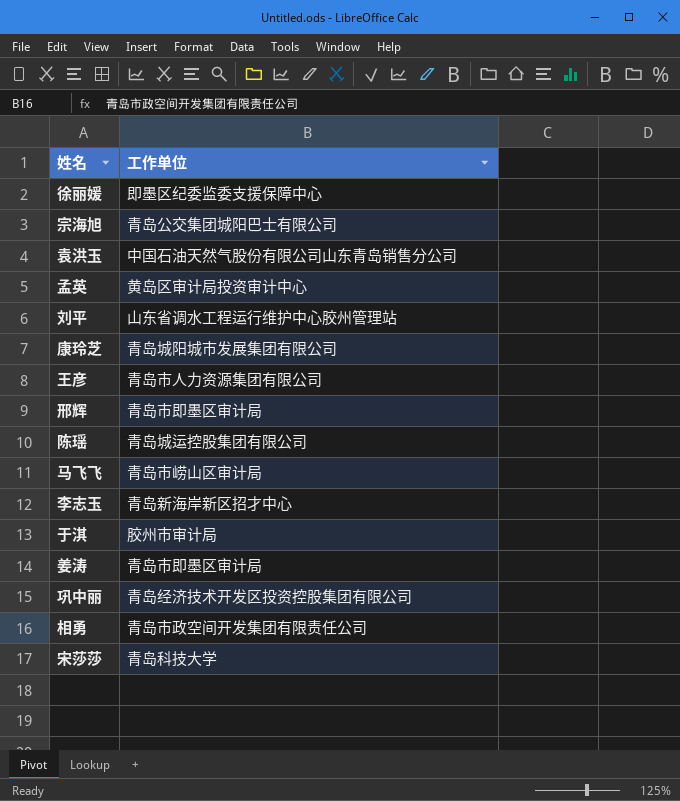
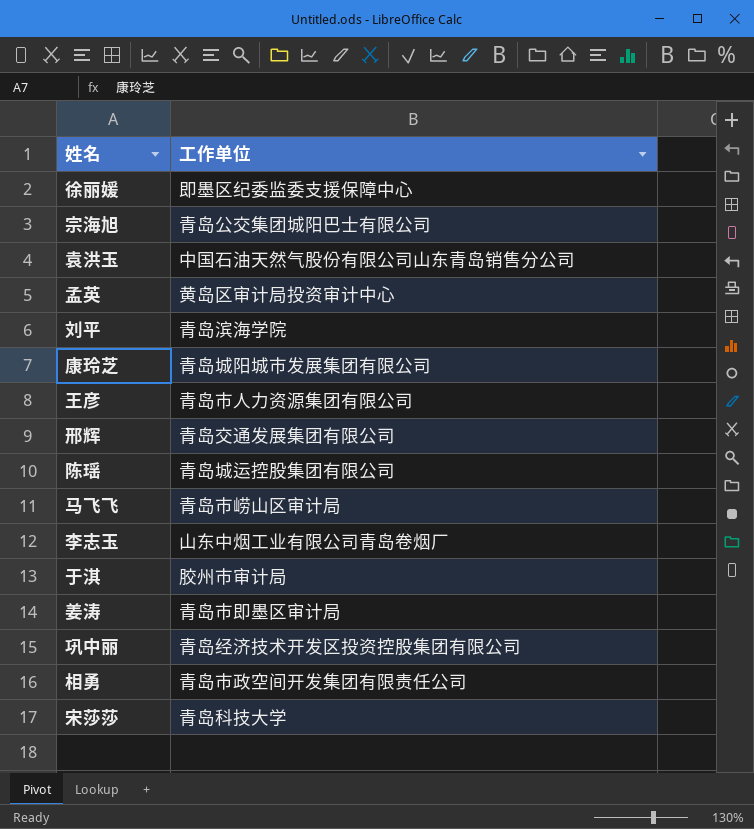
刘平 | 工作单位: 山东省调水工程运行维护中心胶州管理站 -> 青岛滨海学院
邢辉 | 工作单位: 青岛市即墨区审计局 -> 青岛交通发展集团有限公司
李志玉 | 工作单位: 青岛新海岸新区招才中心 -> 山东中烟工业有限公司青岛卷烟厂

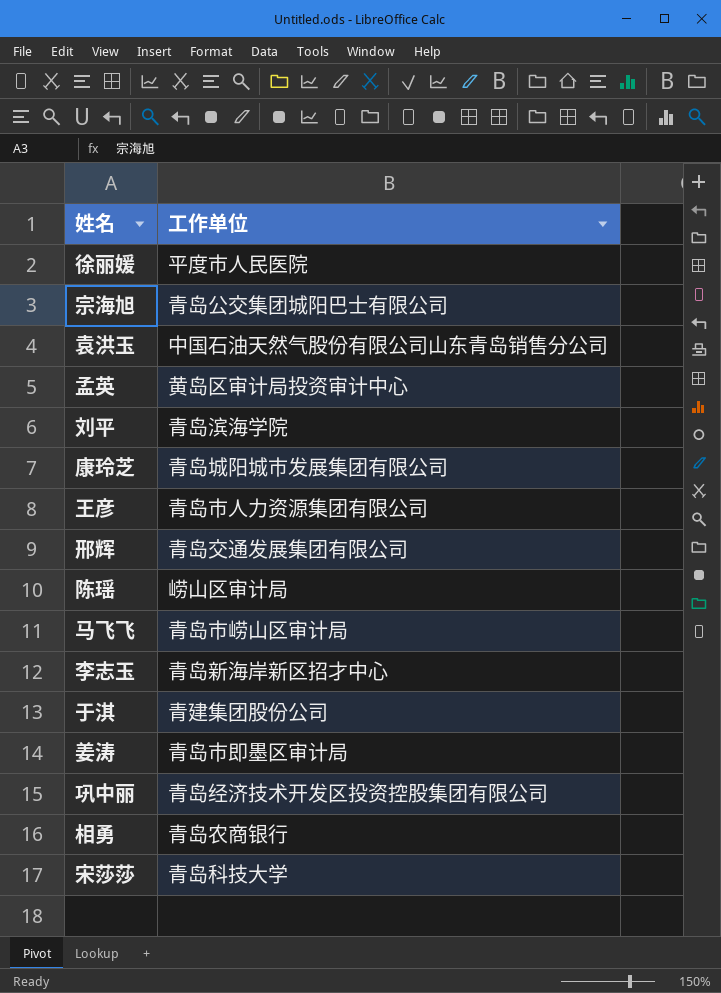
徐丽媛 | 工作单位: 即墨区纪委监委支援保障中心 -> 平度市人民医院
陈瑶 | 工作单位: 青岛城运控股集团有限公司 -> 崂山区审计局
李志玉 | 工作单位: 山东中烟工业有限公司青岛卷烟厂 -> 青岛新海岸新区招才中心
于淇 | 工作单位: 胶州市审计局 -> 青建集团股份公司
相勇 | 工作单位: 青岛市政空间开发集团有限责任公司 -> 青岛农商银行

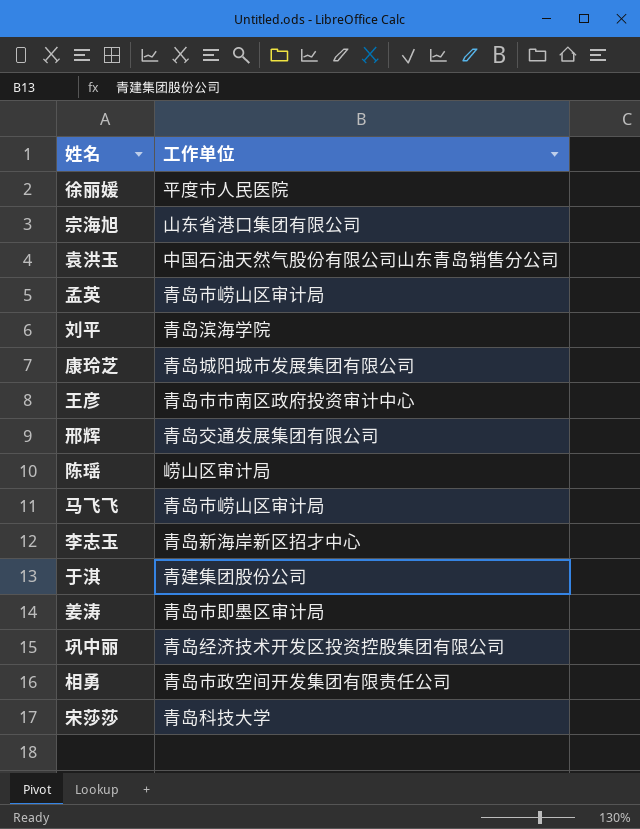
宗海旭 | 工作单位: 青岛公交集团城阳巴士有限公司 -> 山东省港口集团有限公司
孟英 | 工作单位: 黄岛区审计局投资审计中心 -> 青岛市崂山区审计局
王彦 | 工作单位: 青岛市人力资源集团有限公司 -> 青岛市市南区政府投资审计中心
相勇 | 工作单位: 青岛农商银行 -> 青岛市政空间开发集团有限责任公司

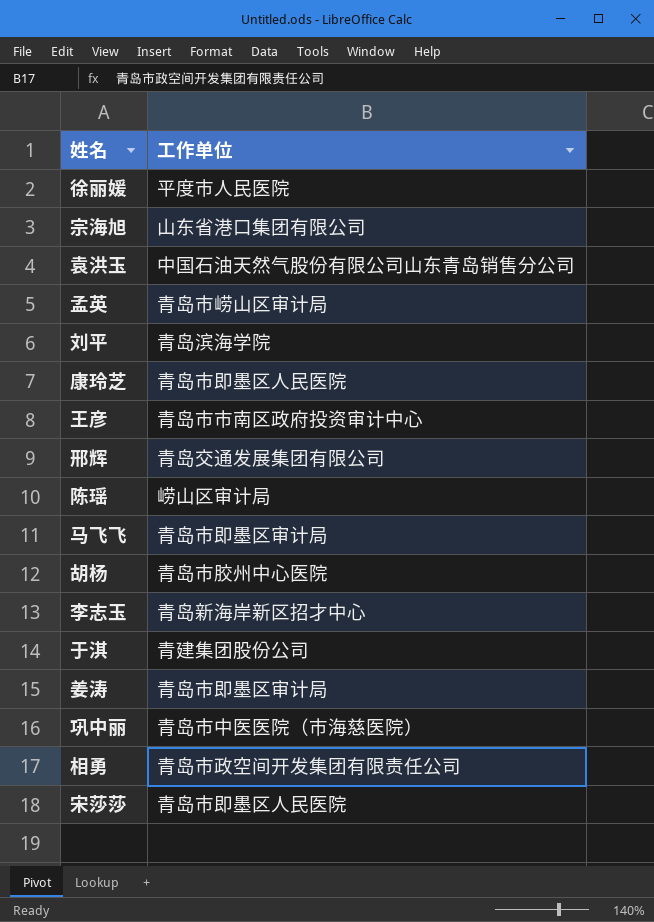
康玲芝 | 工作单位: 青岛城阳城市发展集团有限公司 -> 青岛市即墨区人民医院
马飞飞 | 工作单位: 青岛市崂山区审计局 -> 青岛市即墨区审计局
row 胡杨: none -> 青岛市胶州中心医院
巩中丽 | 工作单位: 青岛经济技术开发区投资控股集团有限公司 -> 青岛市中医医院（市海慈医院）
宋莎莎 | 工作单位: 青岛科技大学 -> 青岛市即墨区人民医院

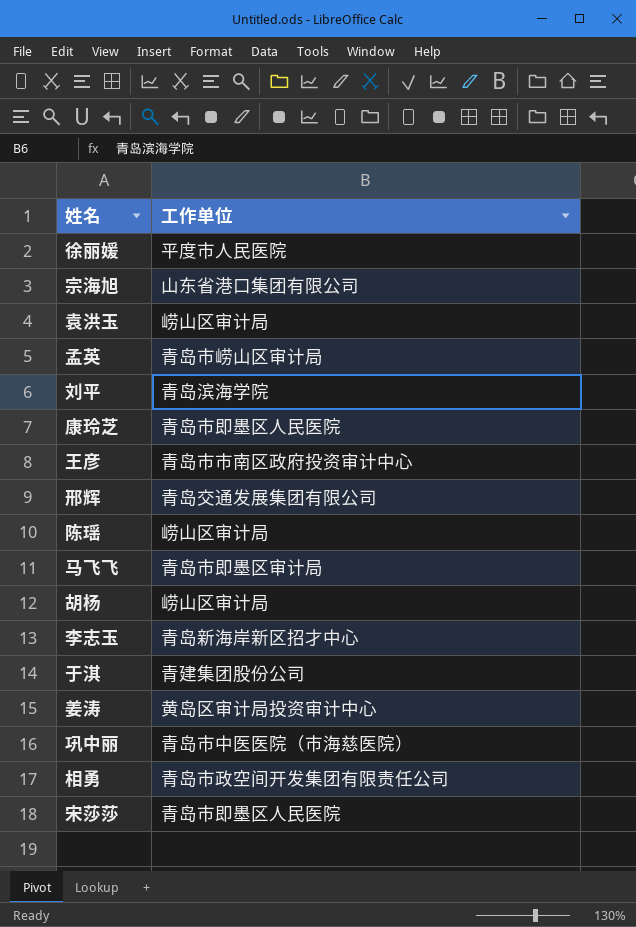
袁洪玉 | 工作单位: 中国石油天然气股份有限公司山东青岛销售分公司 -> 崂山区审计局
胡杨 | 工作单位: 青岛市胶州中心医院 -> 崂山区审计局
姜涛 | 工作单位: 青岛市即墨区审计局 -> 黄岛区审计局投资审计中心

